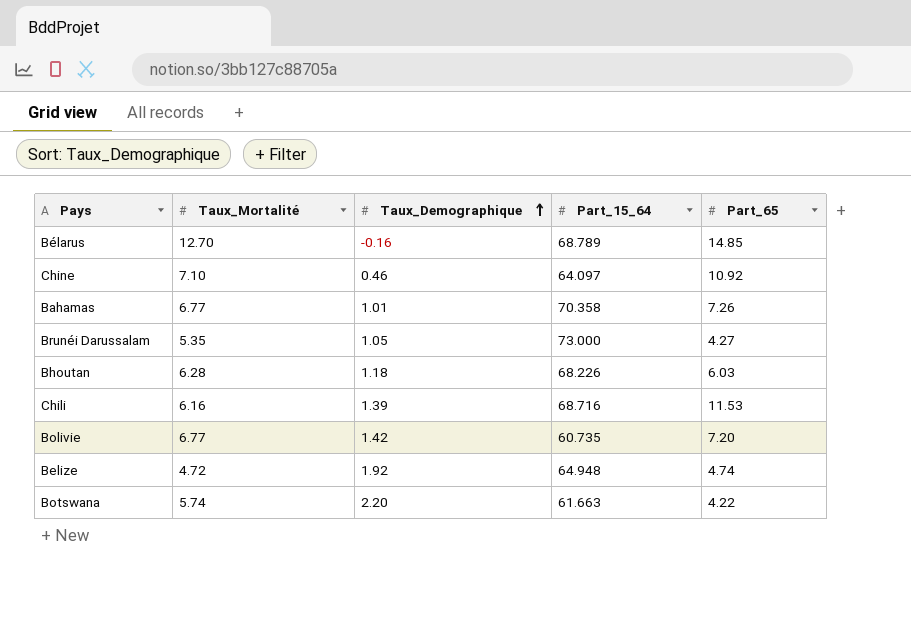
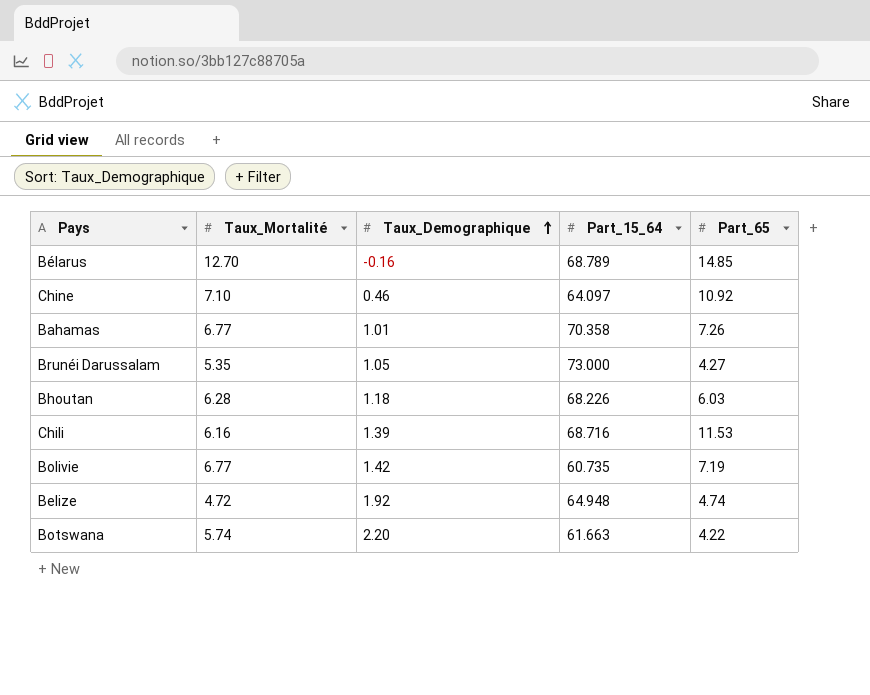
Bolivie | Part_65: 7.20 -> 7.19

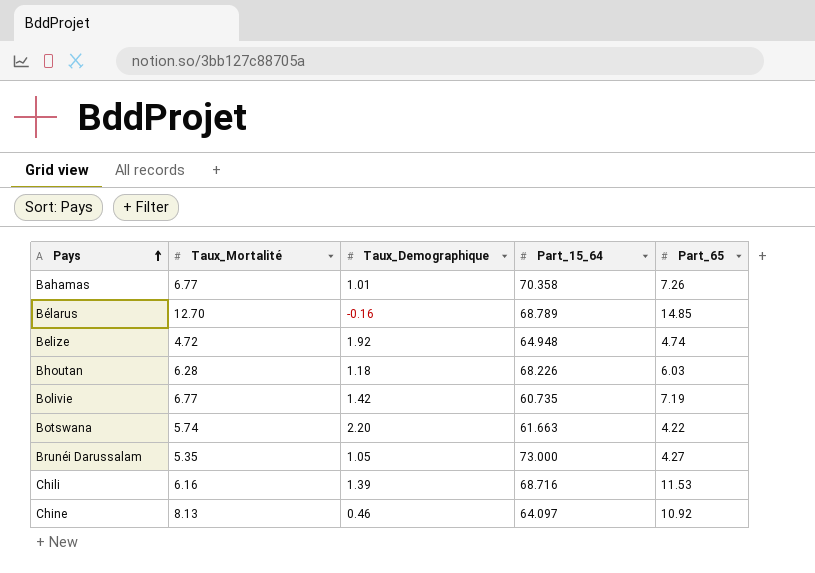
row order: Taux_Demographique ascending -> Pays ascending
Chine | Taux_Mortalité: 7.10 -> 8.13

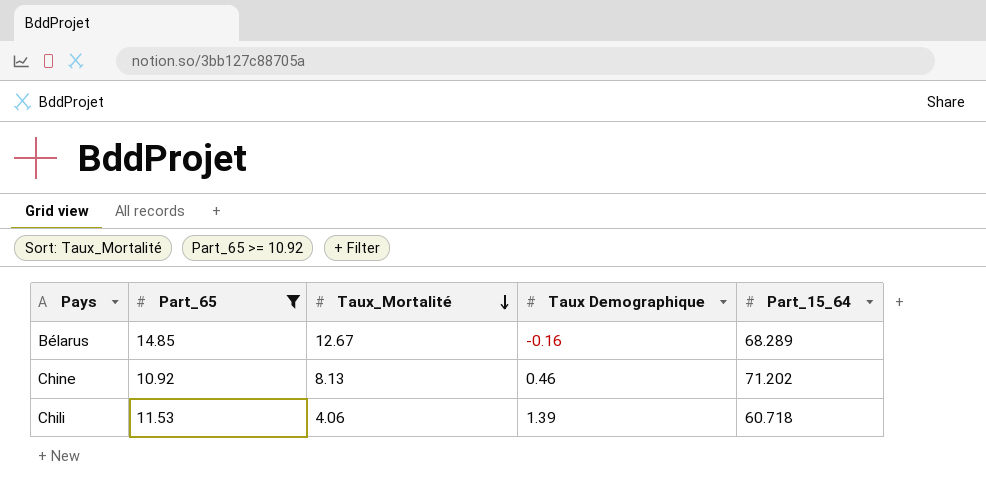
filter: none -> Part_65 >= 10.92
row order: Pays ascending -> Taux_Mortalité descending
column Part_65 | position: 5 -> 2
column name: Taux_Demographique -> Taux Demographique
Bélarus | Taux_Mortalité: 12.70 -> 12.67
Bélarus | Part_15_64: 68.789 -> 68.289
Chine | Part_15_64: 64.097 -> 71.202
Chili | Taux_Mortalité: 6.16 -> 4.06
Chili | Part_15_64: 68.716 -> 60.718

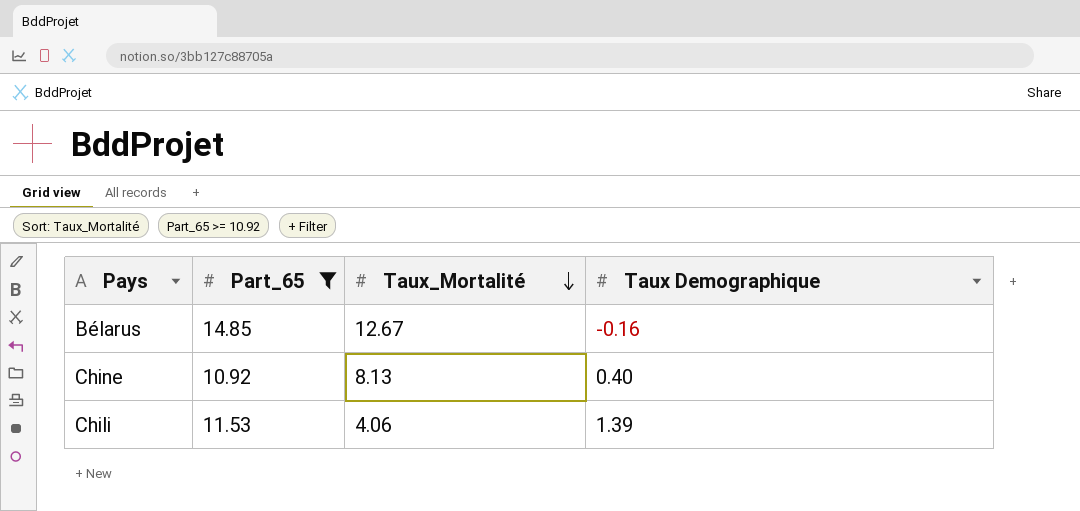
column Part_15_64 | position: 5 -> none
Chine | Taux Demographique: 0.46 -> 0.40

